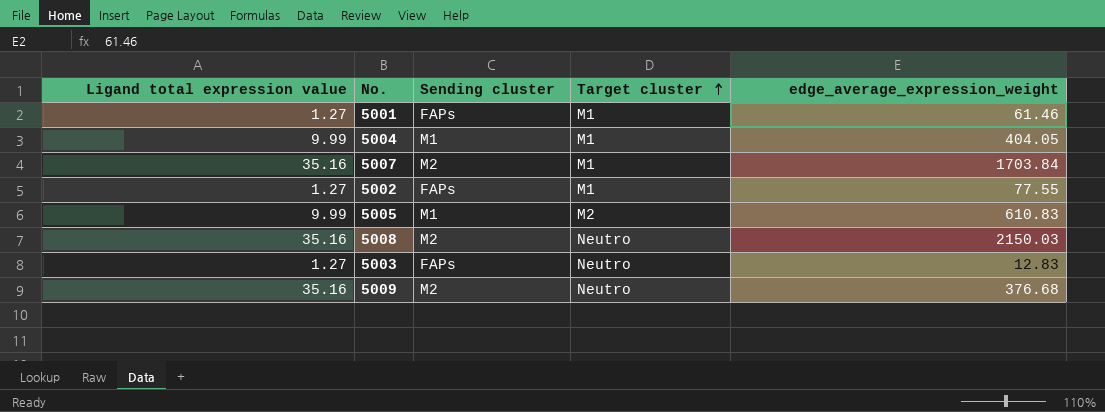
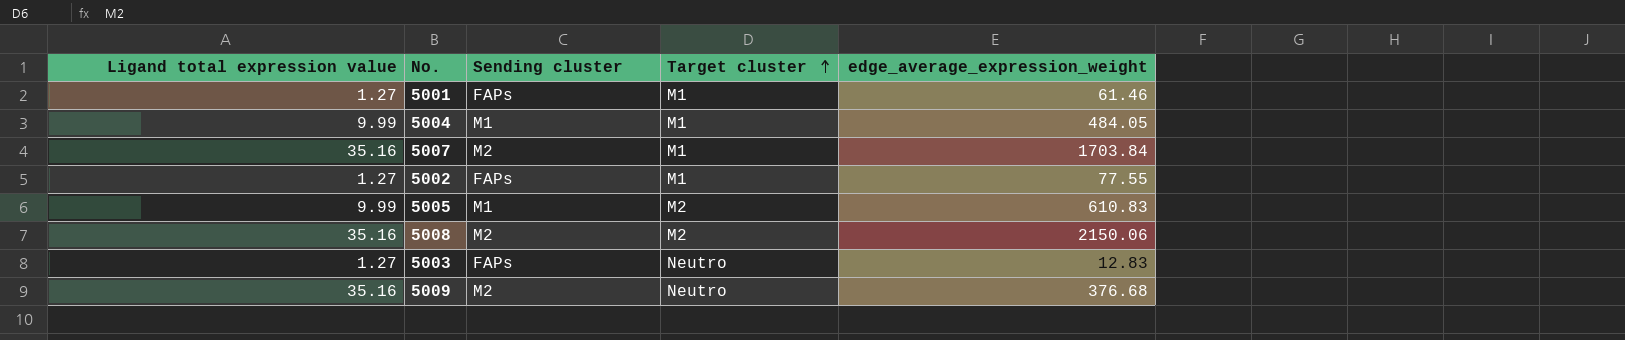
5004 | edge_average_expression_weight: 404.05 -> 484.05
5008 | Target cluster: Neutro -> M2
5008 | edge_average_expression_weight: 2150.03 -> 2150.06

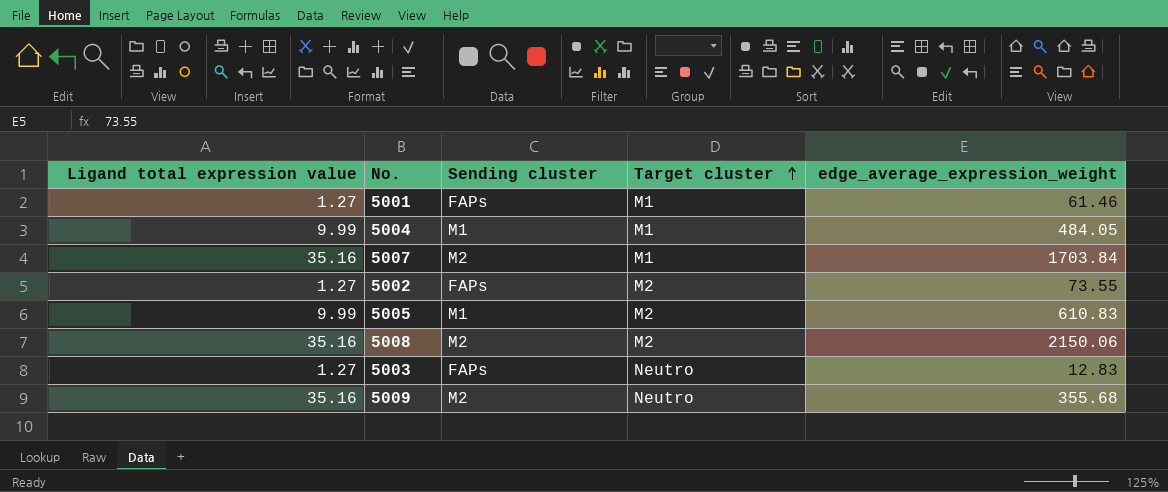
5002 | Target cluster: M1 -> M2
5002 | edge_average_expression_weight: 77.55 -> 73.55
5009 | edge_average_expression_weight: 376.68 -> 355.68

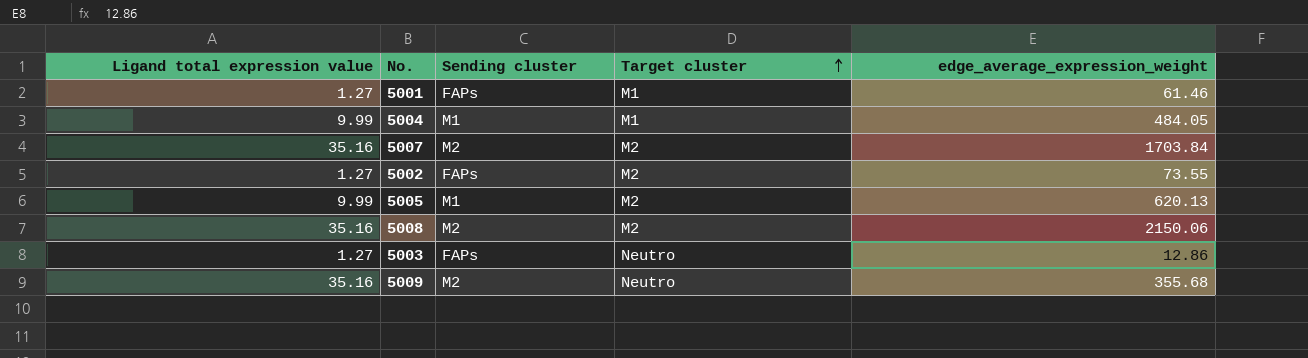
5007 | Target cluster: M1 -> M2
5005 | edge_average_expression_weight: 610.83 -> 620.13
5003 | edge_average_expression_weight: 12.83 -> 12.86

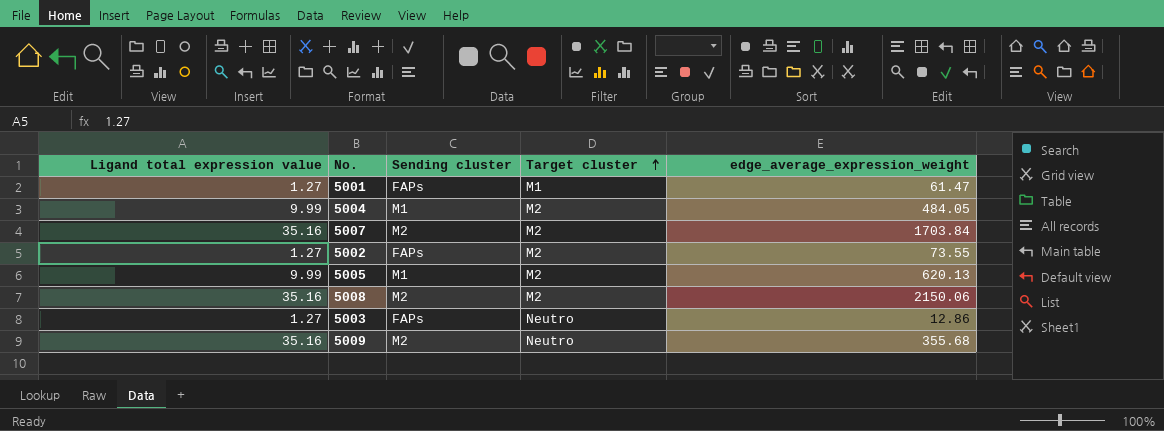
5001 | edge_average_expression_weight: 61.46 -> 61.47
5004 | Target cluster: M1 -> M2

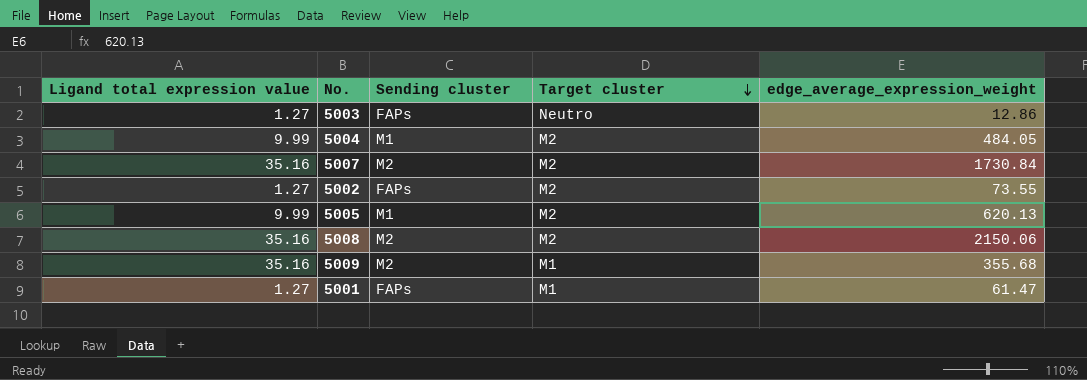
row order: Target cluster ascending -> Target cluster descending
5007 | edge_average_expression_weight: 1703.84 -> 1730.84
5009 | Target cluster: Neutro -> M1

